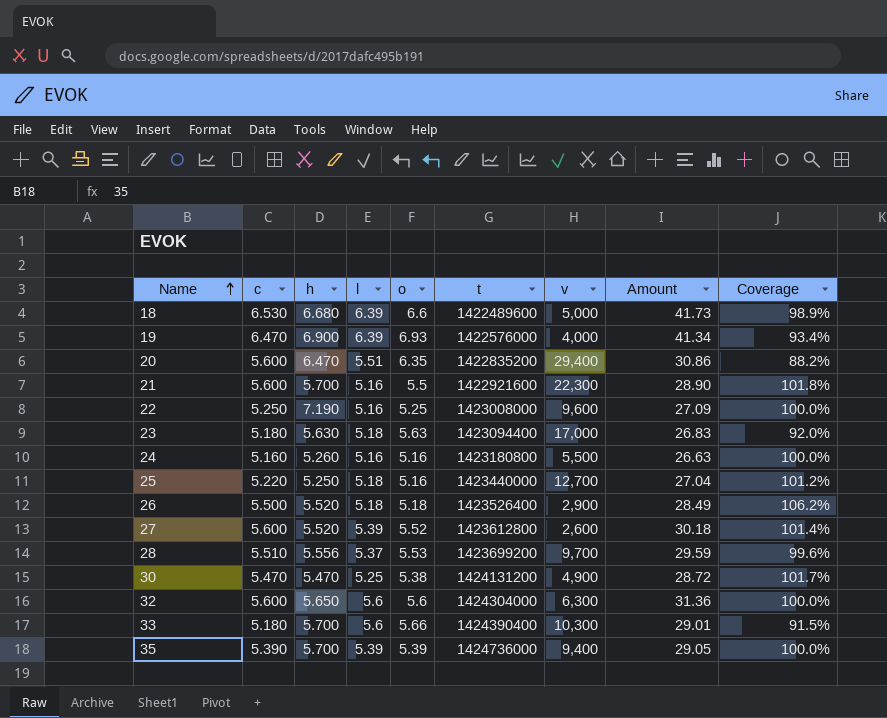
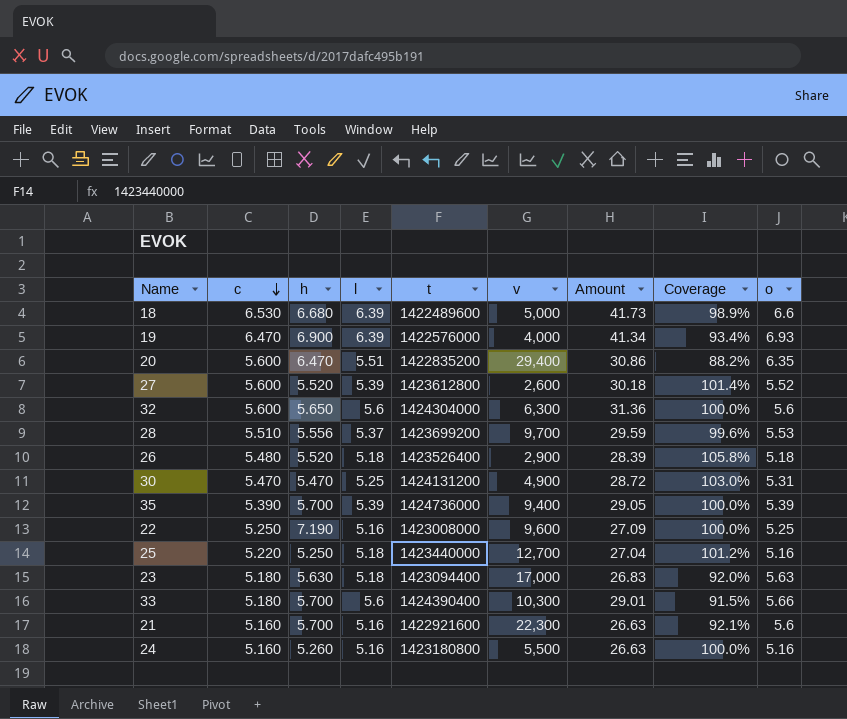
row order: Name ascending -> c descending
column o | position: 5 -> 9
26 | c: 5.500 -> 5.480
26 | Amount: 28.49 -> 28.39
26 | Coverage: 106.2% -> 105.8%
30 | Coverage: 101.7% -> 103.0%
30 | o: 5.38 -> 5.31
21 | c: 5.600 -> 5.160
21 | Amount: 28.90 -> 26.63
21 | Coverage: 101.8% -> 92.1%
21 | o: 5.5 -> 5.6

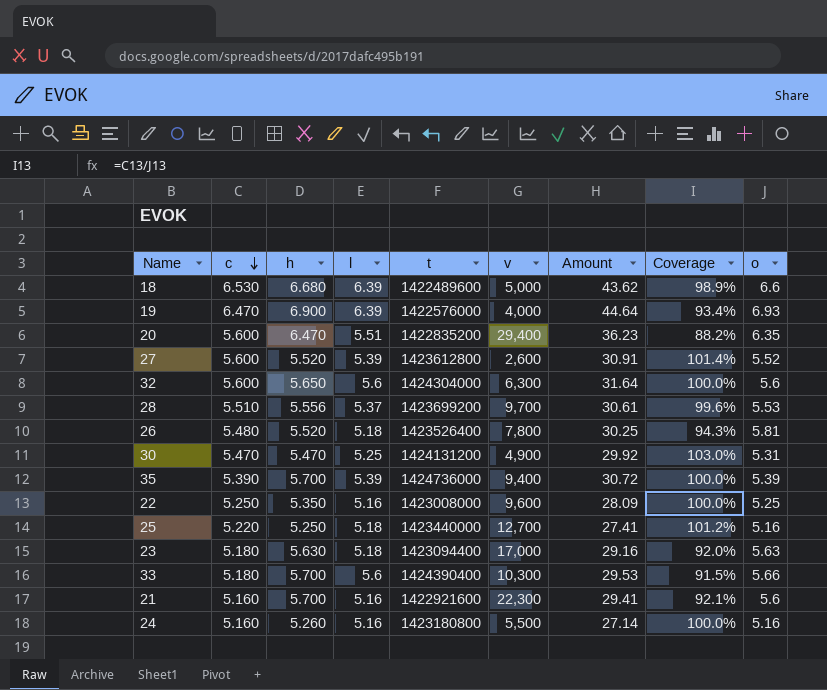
column Amount | formula: [c] * [l] -> [c] * [h]
26 | v: 2,900 -> 7,800
26 | Coverage: 105.8% -> 94.3%
26 | o: 5.18 -> 5.81
22 | h: 7.190 -> 5.350

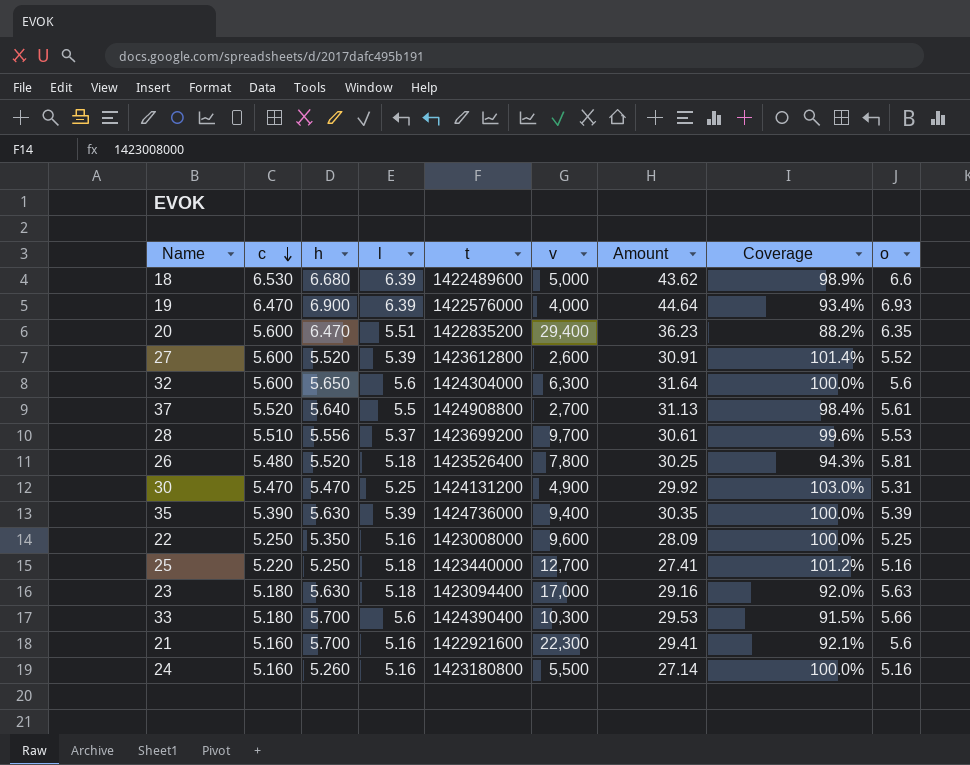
row 37: none -> 5.520 | 5.640 | 5.5 | 1424908800 | 2,700 | 31.13 | 98.4% | 5.61
35 | h: 5.700 -> 5.630
35 | Amount: 30.72 -> 30.35

